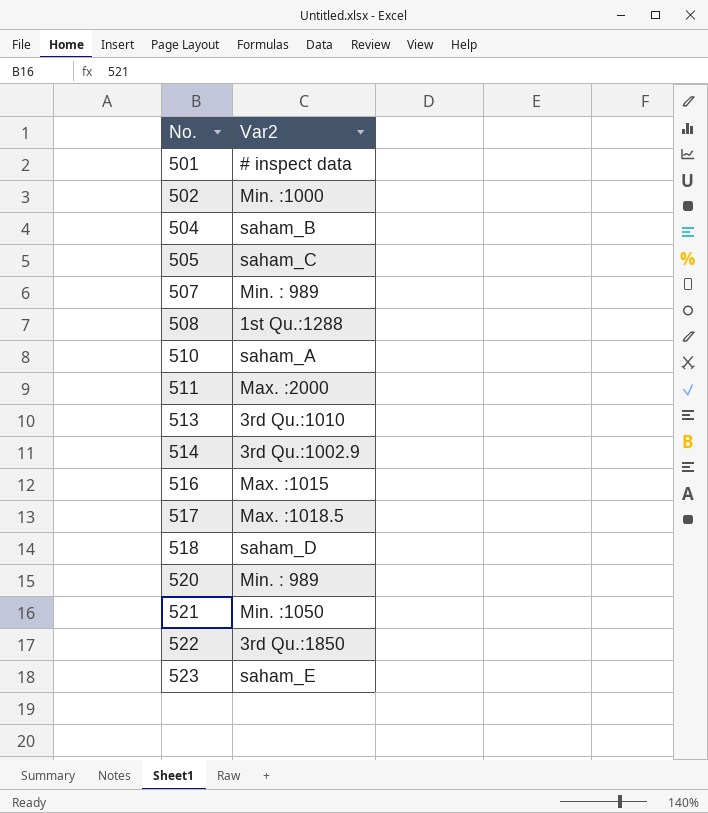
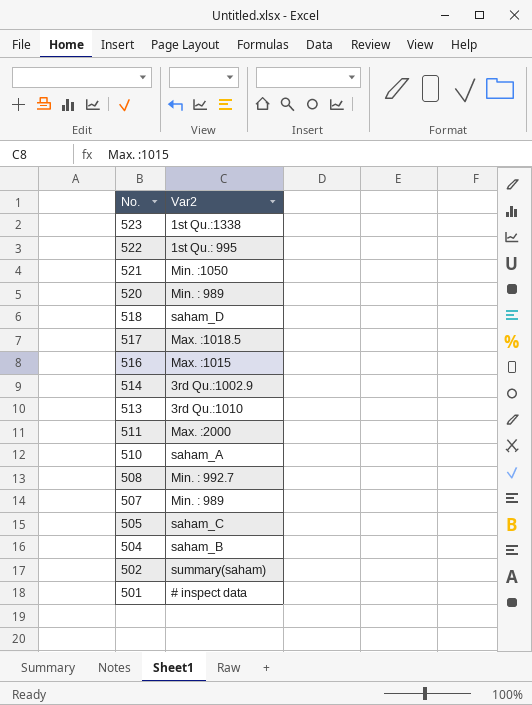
row order: No. ascending -> No. descending
523 | Var2: saham_E -> 1st Qu.:1338
522 | Var2: 3rd Qu.:1850 -> 1st Qu.: 995
508 | Var2: 1st Qu.:1288 -> Min. : 992.7
502 | Var2: Min. :1000 -> summary(saham)

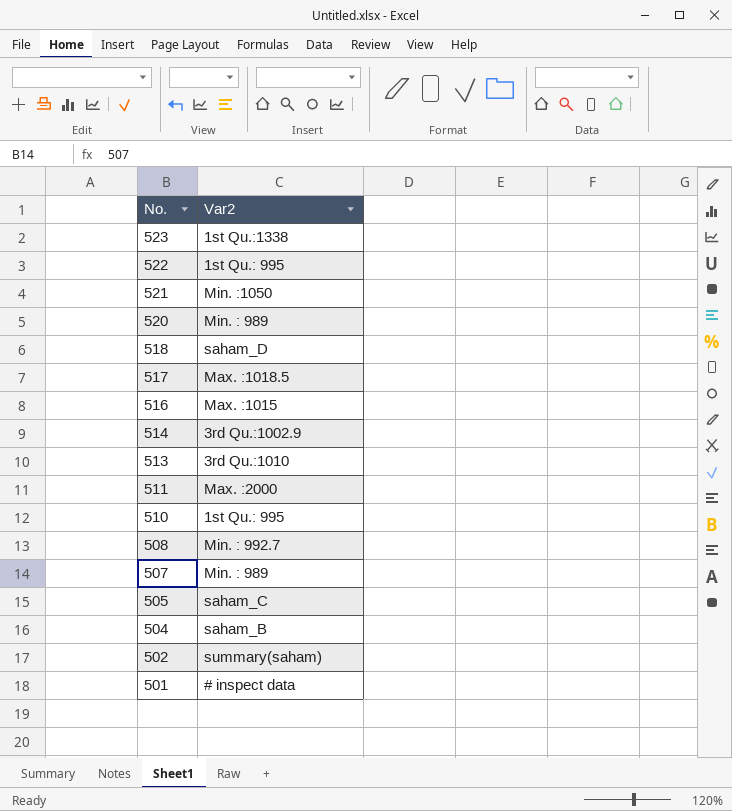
510 | Var2: saham_A -> 1st Qu.: 995

